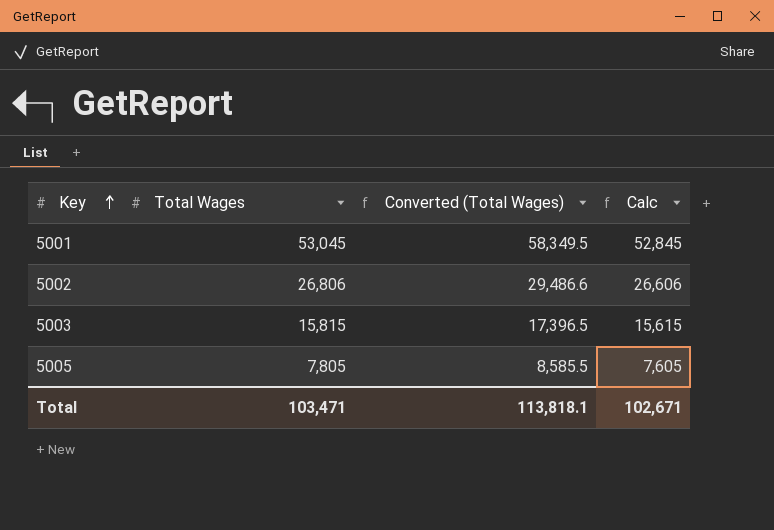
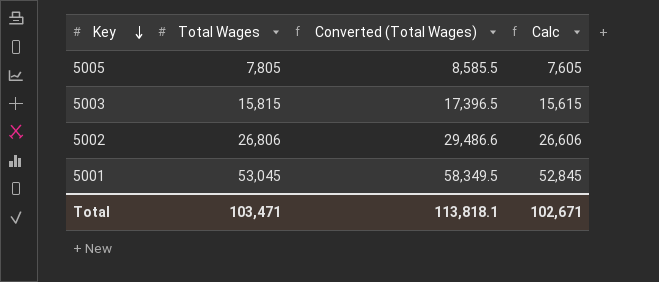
row order: Key ascending -> Key descending

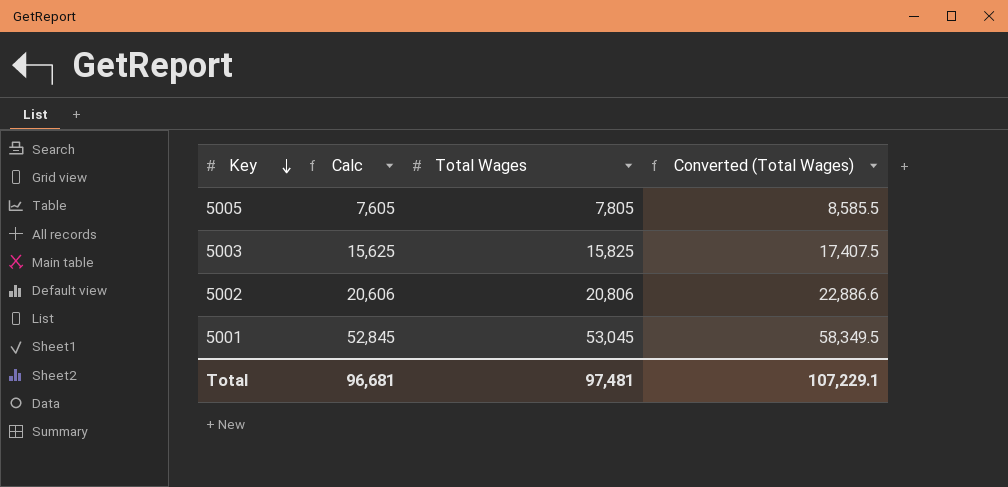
column Calc | position: 4 -> 2
5003 | Calc: 15,615 -> 15,625
5003 | Total Wages: 15,815 -> 15,825
5003 | Converted (Total Wages): 17,396.5 -> 17,407.5
5002 | Calc: 26,606 -> 20,606
5002 | Total Wages: 26,806 -> 20,806
5002 | Converted (Total Wages): 29,486.6 -> 22,886.6
Total | Calc: 102,671 -> 96,681
Total | Total Wages: 103,471 -> 97,481
Total | Converted (Total Wages): 113,818.1 -> 107,229.1

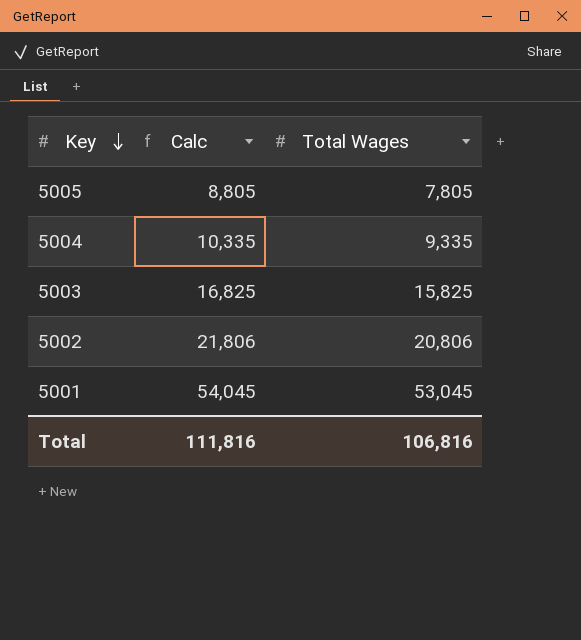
column Converted (Total Wages) | formula: [Total Wages] * 1.1 -> none
column Calc | formula: [Total Wages] - 200 -> [Total Wages] + 1000
row 5004: none -> 10,335 | 9,335
Total | Calc: 96,681 -> 111,816
Total | Total Wages: 97,481 -> 106,816

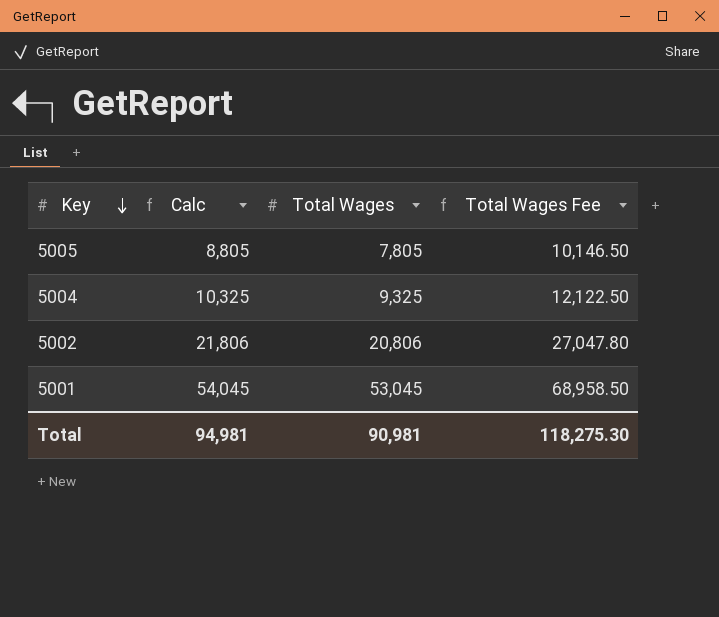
column Total Wages Fee | formula: none -> [Total Wages] * 1.3
row 5003: 16,825 | 15,825 -> none
5004 | Calc: 10,335 -> 10,325
5004 | Total Wages: 9,335 -> 9,325
Total | Calc: 111,816 -> 94,981
Total | Total Wages: 106,816 -> 90,981

